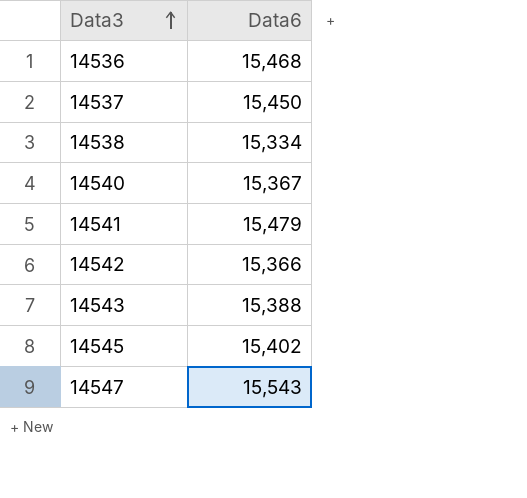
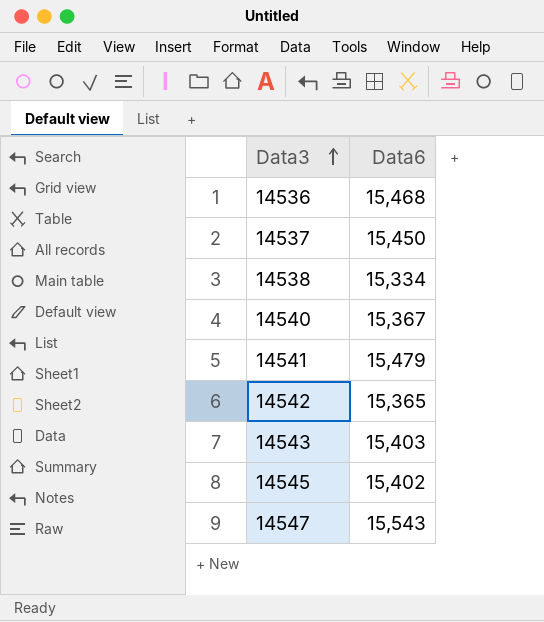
14542 | Data6: 15,366 -> 15,365
14543 | Data6: 15,388 -> 15,403

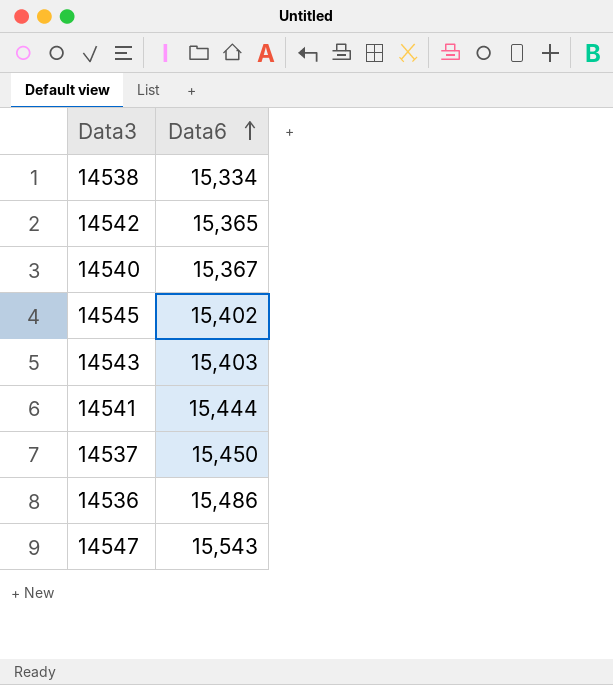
row order: Data3 ascending -> Data6 ascending
14541 | Data6: 15,479 -> 15,444
14536 | Data6: 15,468 -> 15,486

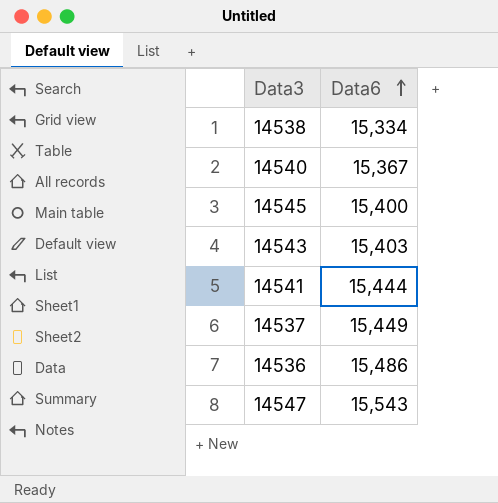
row 14542: 15,365 -> none
14545 | Data6: 15,402 -> 15,400
14537 | Data6: 15,450 -> 15,449

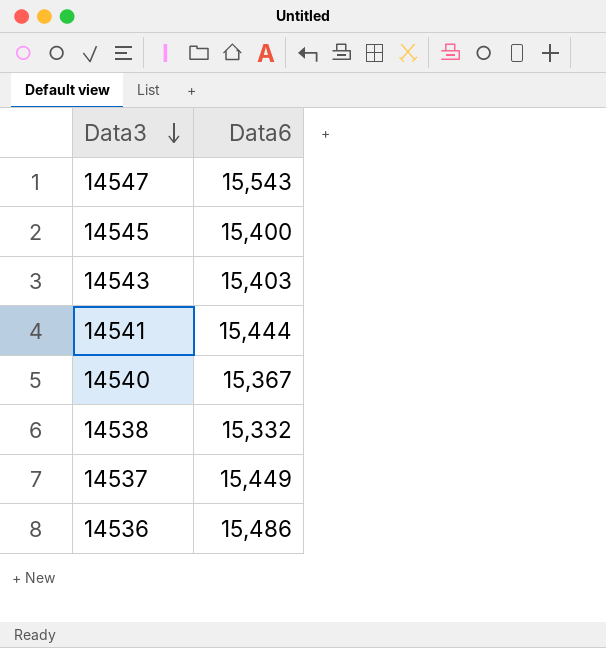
row order: Data6 ascending -> Data3 descending
14538 | Data6: 15,334 -> 15,332

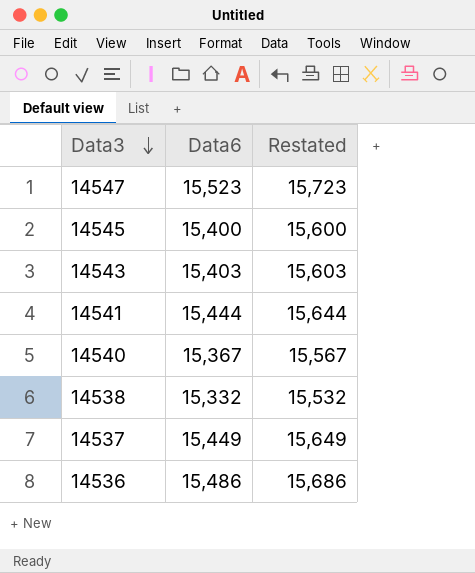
column Restated | formula: none -> [Data6] + 200
14547 | Data6: 15,543 -> 15,523

